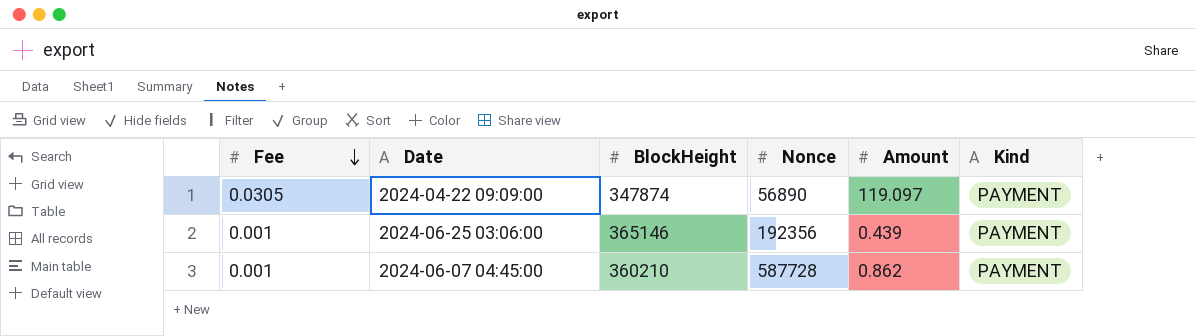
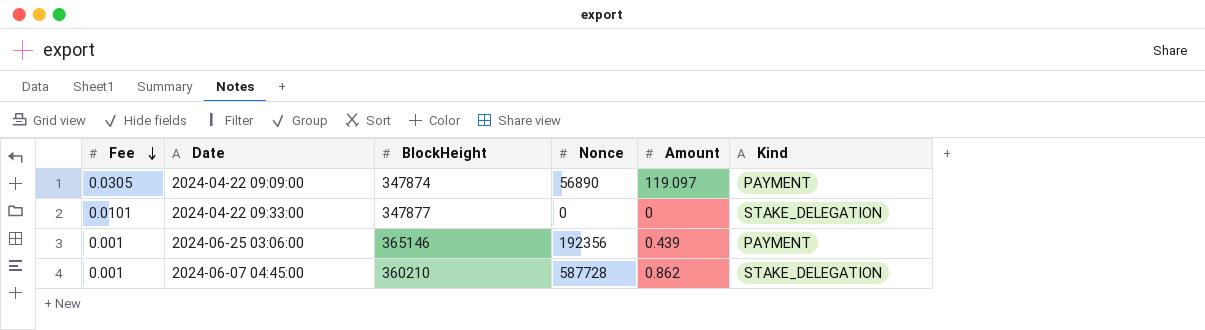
row 2024-04-22 09:33:00: none -> 0.0101 | 347877 | 0 | 0 | STAKE_DELEGATION
2024-06-07 04:45:00 | Kind: PAYMENT -> STAKE_DELEGATION

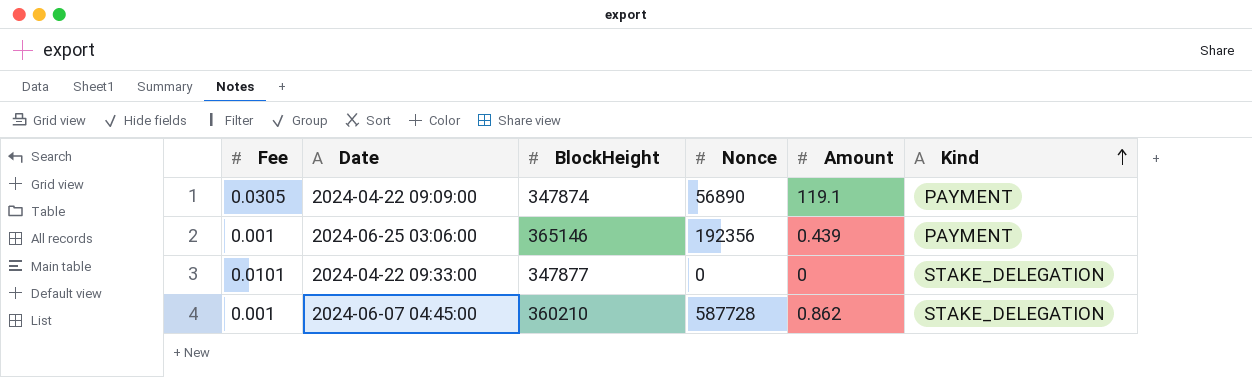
row order: Fee descending -> Kind ascending
2024-04-22 09:09:00 | Amount: 119.097 -> 119.1

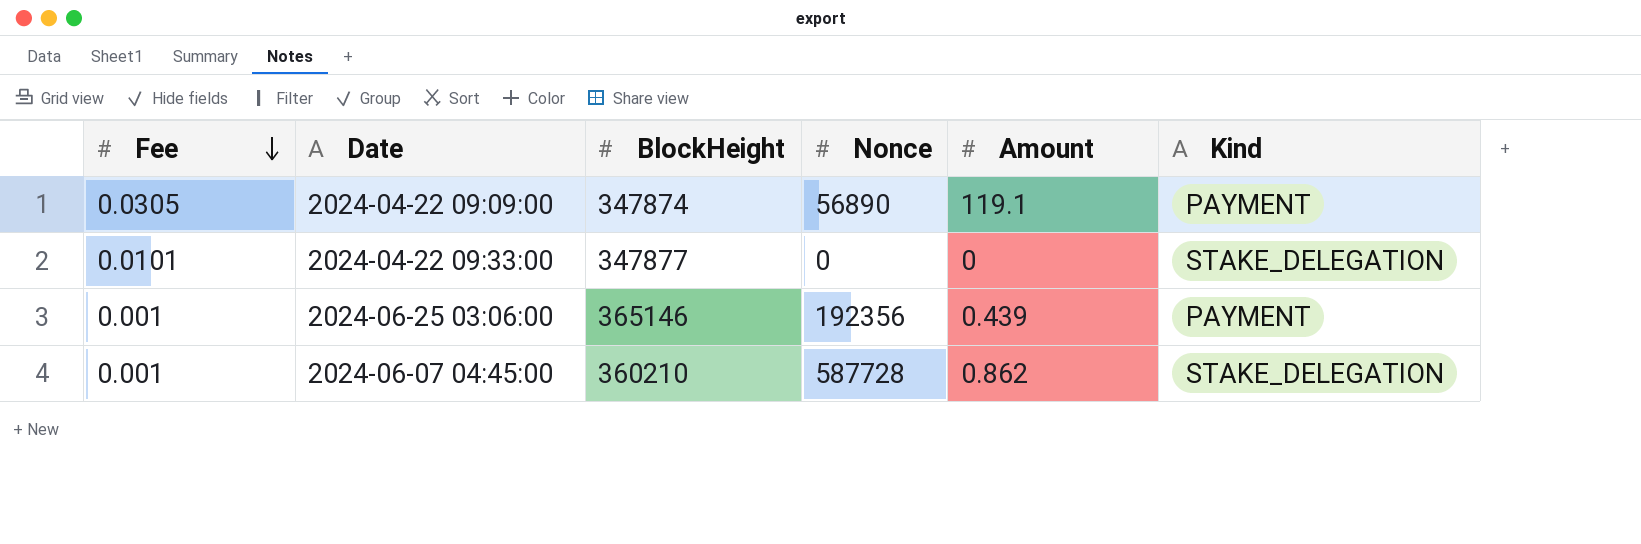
row order: Kind ascending -> Fee descending

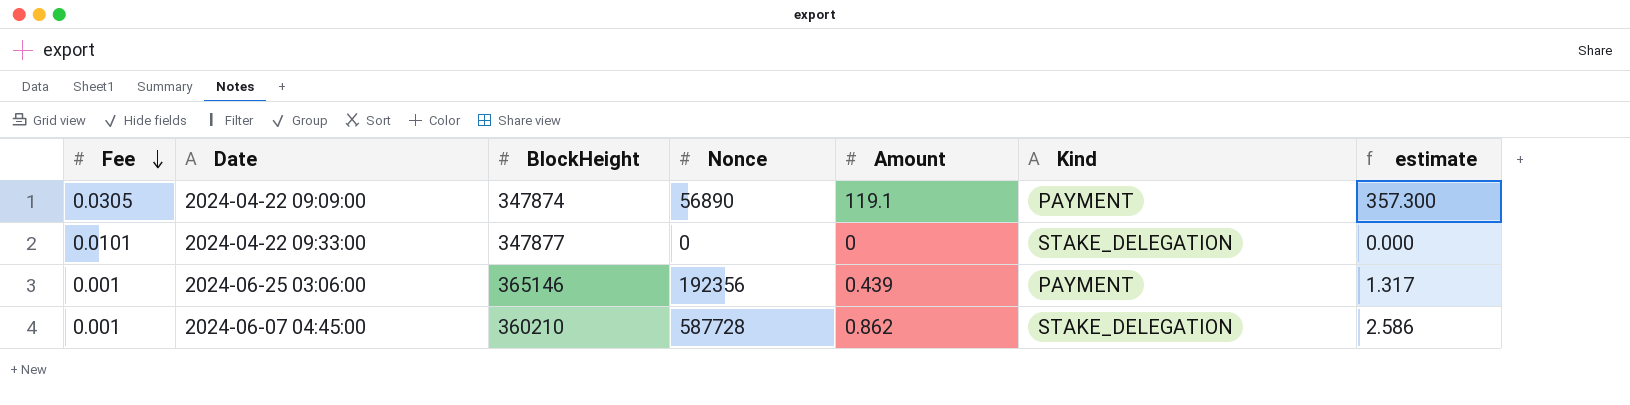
column estimate | formula: none -> [Amount] * 3

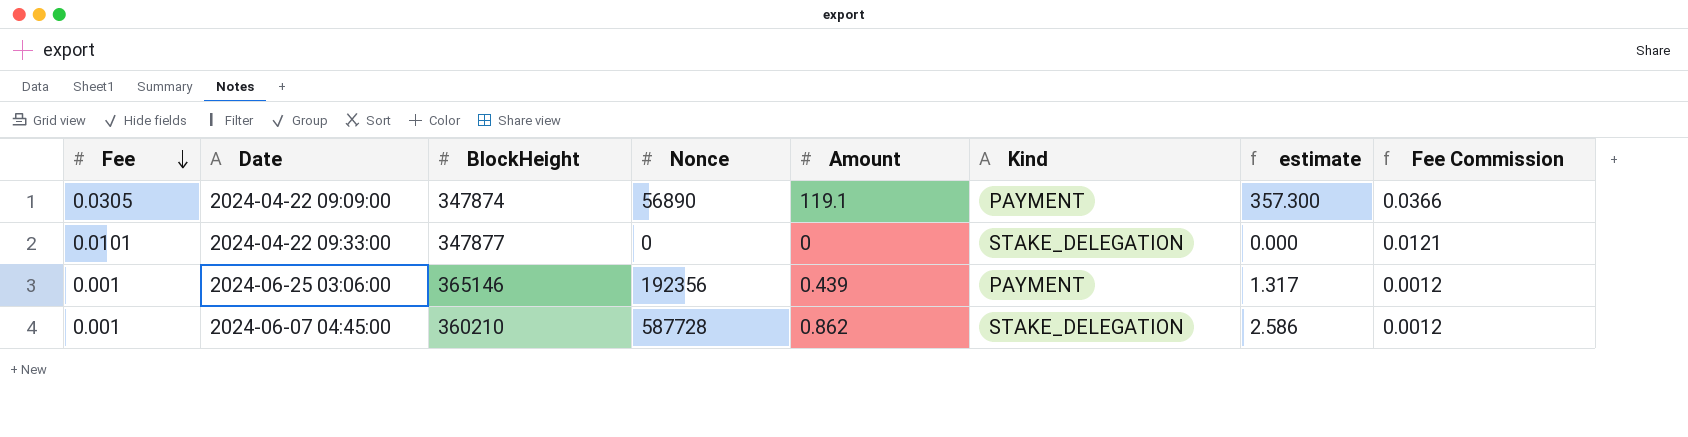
column Fee Commission | formula: none -> [Fee] * 1.2

